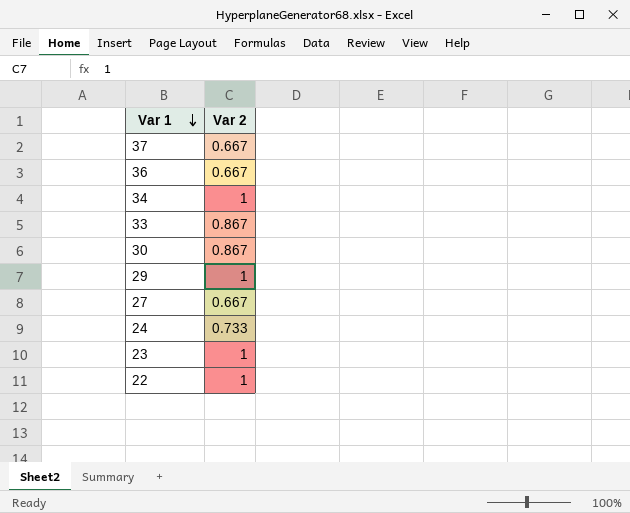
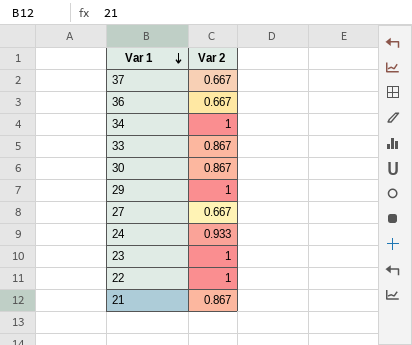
24 | Var 2: 0.733 -> 0.933
row 21: none -> 0.867

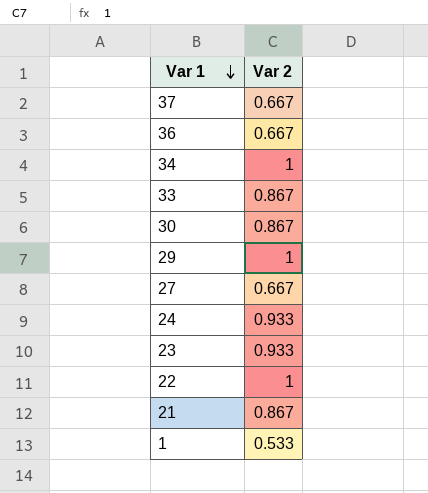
23 | Var 2: 1 -> 0.933
row 1: none -> 0.533

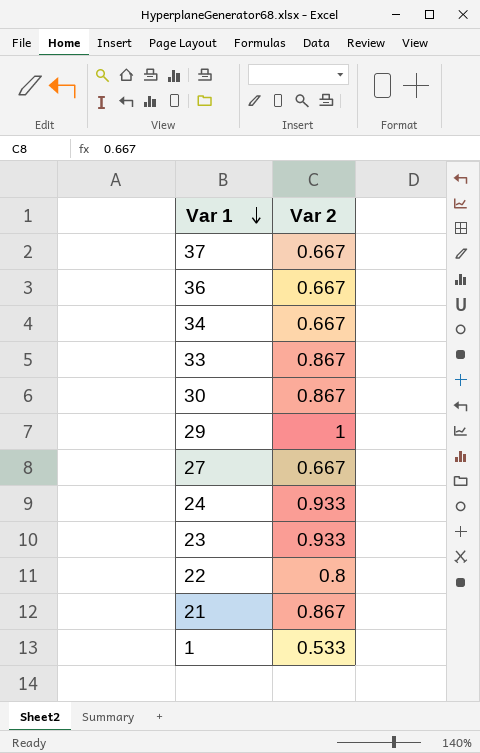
34 | Var 2: 1 -> 0.667
22 | Var 2: 1 -> 0.8

